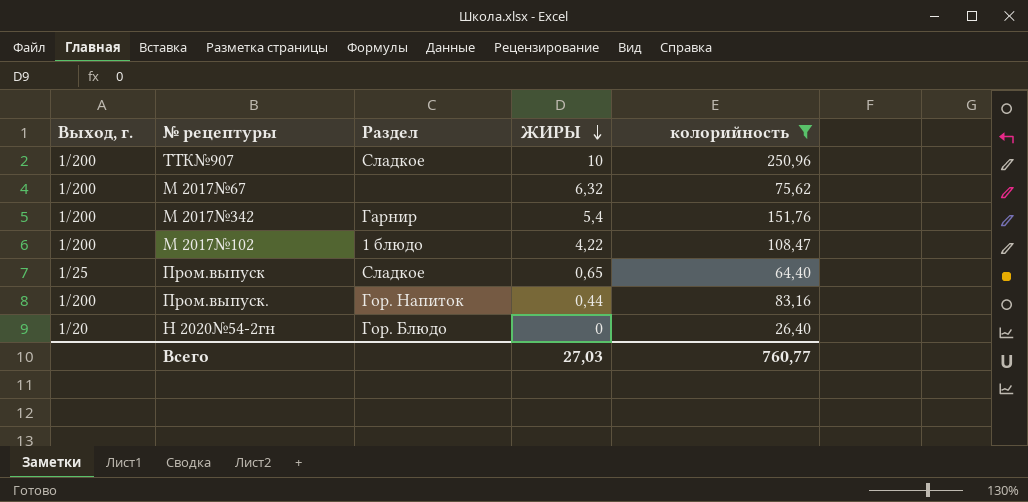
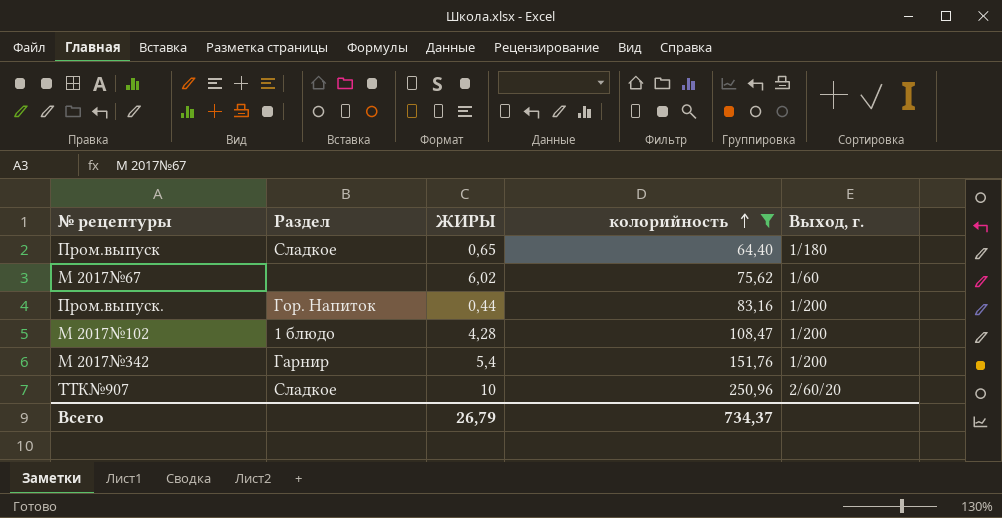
row order: ЖИРЫ descending -> колорийность ascending
column Выход, г. | position: 1 -> 5
row Н 2020№54-2гн: 1/20 | Гор. Блюдо | 0 | 26,40 -> none
Пром.выпуск | Выход, г.: 1/25 -> 1/180
М 2017№67 | ЖИРЫ: 6,32 -> 6,02
М 2017№67 | Выход, г.: 1/200 -> 1/60
М 2017№102 | ЖИРЫ: 4,22 -> 4,28
ТТК№907 | Выход, г.: 1/200 -> 2/60/20
Всего | ЖИРЫ: 27,03 -> 26,79
Всего | колорийность: 760,77 -> 734,37

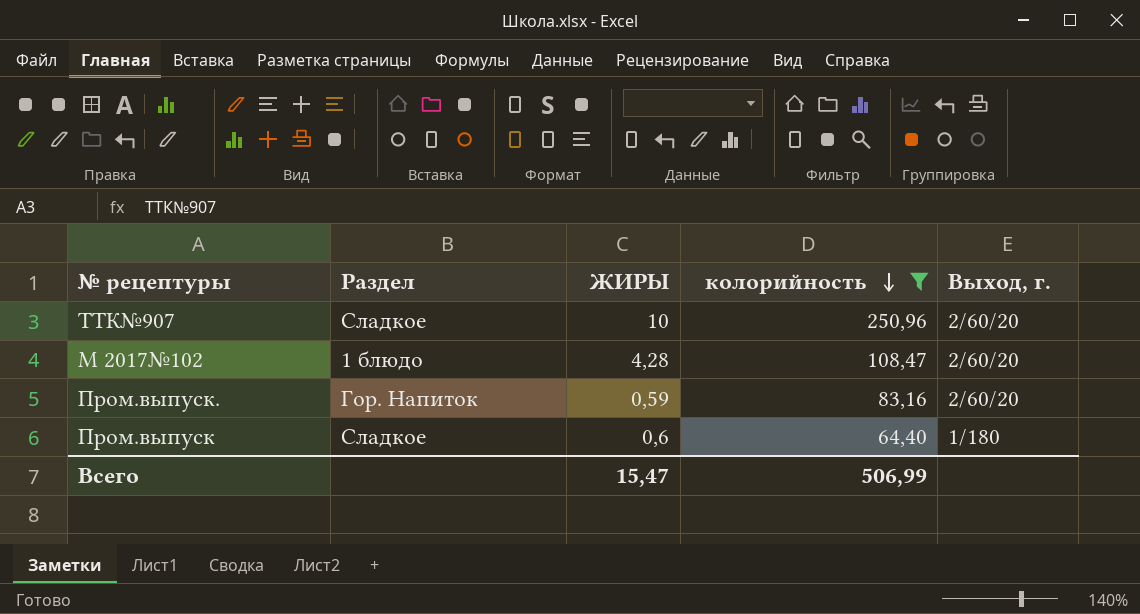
row order: колорийность ascending -> колорийность descending
row М 2017№67: none | 6,02 | 75,62 | 1/60 -> none
row М 2017№342: Гарнир | 5,4 | 151,76 | 1/200 -> none
М 2017№102 | Выход, г.: 1/200 -> 2/60/20
Пром.выпуск. | ЖИРЫ: 0,44 -> 0,59
Пром.выпуск. | Выход, г.: 1/200 -> 2/60/20
Пром.выпуск | ЖИРЫ: 0,65 -> 0,6
Всего | ЖИРЫ: 26,79 -> 15,47
Всего | колорийность: 734,37 -> 506,99

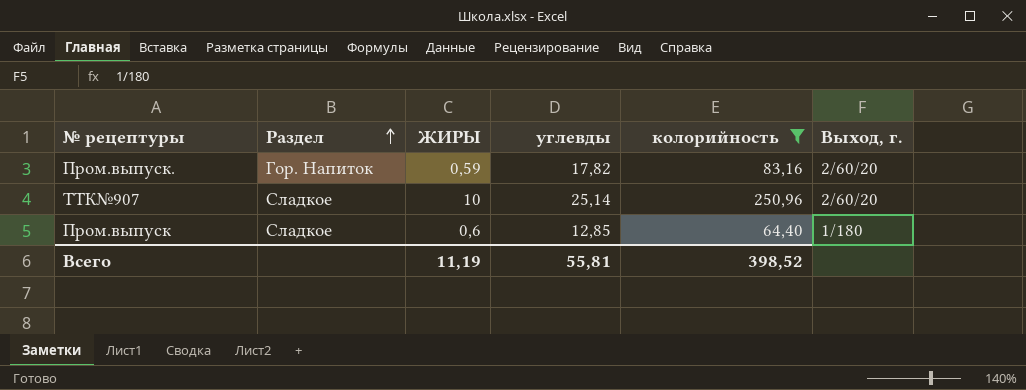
row order: колорийность descending -> Раздел ascending
column углевды | position: none -> 4
row М 2017№102: 1 блюдо | 4,28 | 108,47 | 2/60/20 -> none
Всего | ЖИРЫ: 15,47 -> 11,19
Всего | колорийность: 506,99 -> 398,52

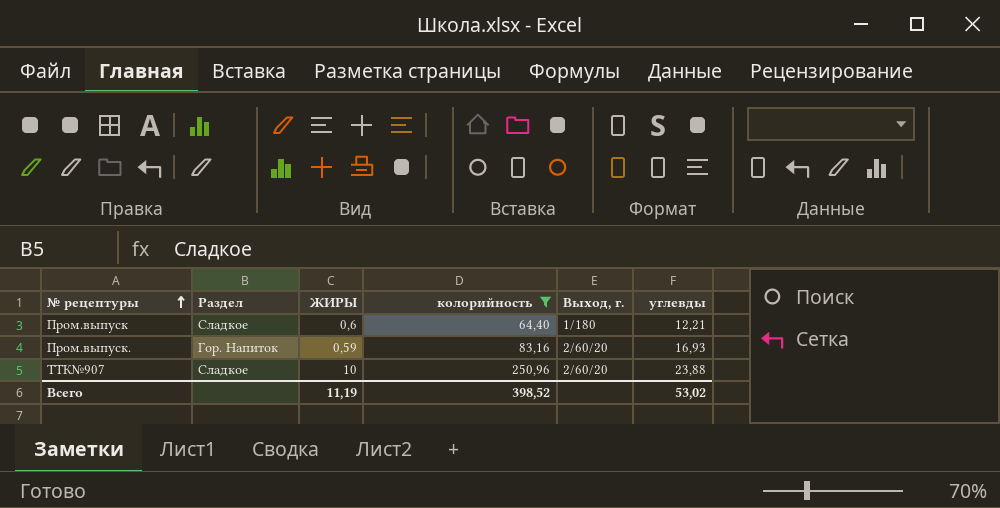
row order: Раздел ascending -> № рецептуры ascending
column углевды | position: 4 -> 6
Пром.выпуск | углевды: 12,85 -> 12,21
Пром.выпуск. | углевды: 17,82 -> 16,93
ТТК№907 | углевды: 25,14 -> 23,88
Всего | углевды: 55,81 -> 53,02

